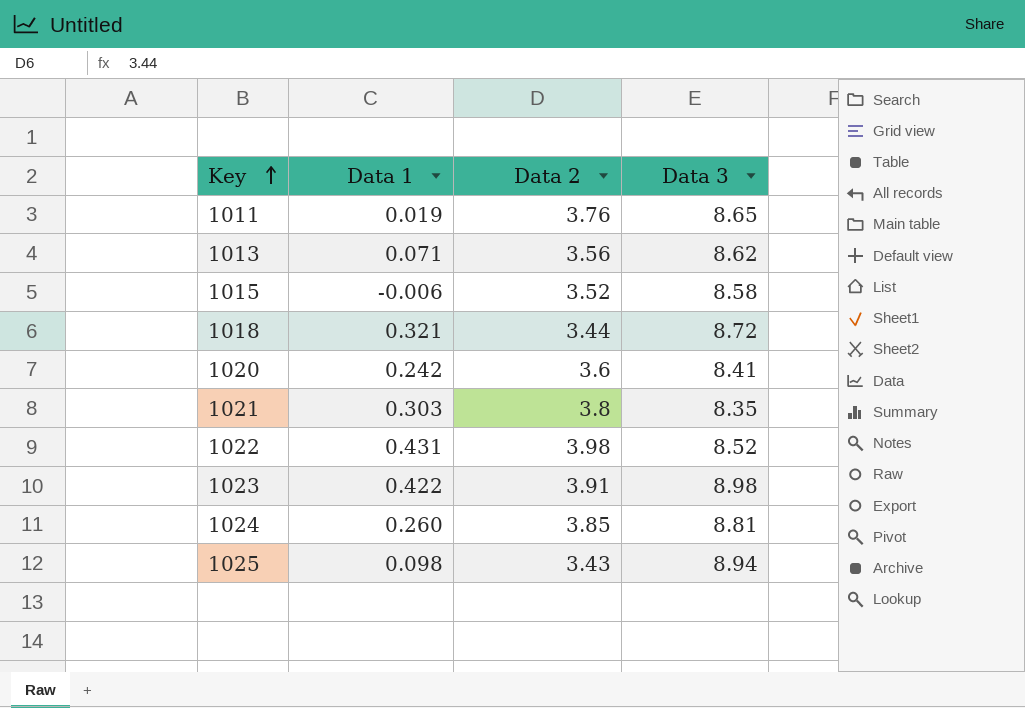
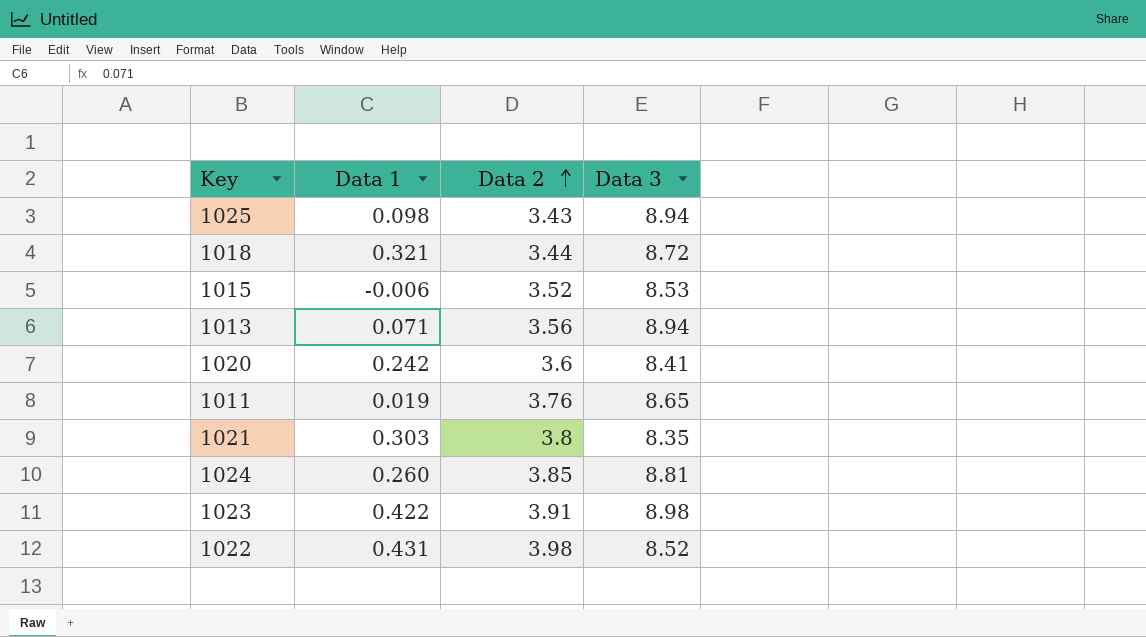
row order: Key ascending -> Data 2 ascending
1015 | Data 3: 8.58 -> 8.53
1013 | Data 3: 8.62 -> 8.94

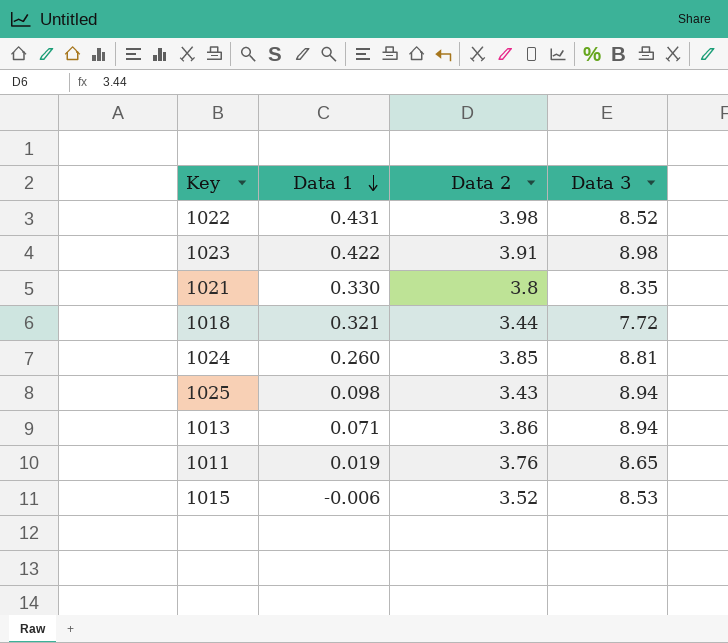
row order: Data 2 ascending -> Data 1 descending
row 1020: 0.242 | 3.6 | 8.41 -> none
1021 | Data 1: 0.303 -> 0.330
1018 | Data 3: 8.72 -> 7.72
1013 | Data 2: 3.56 -> 3.86

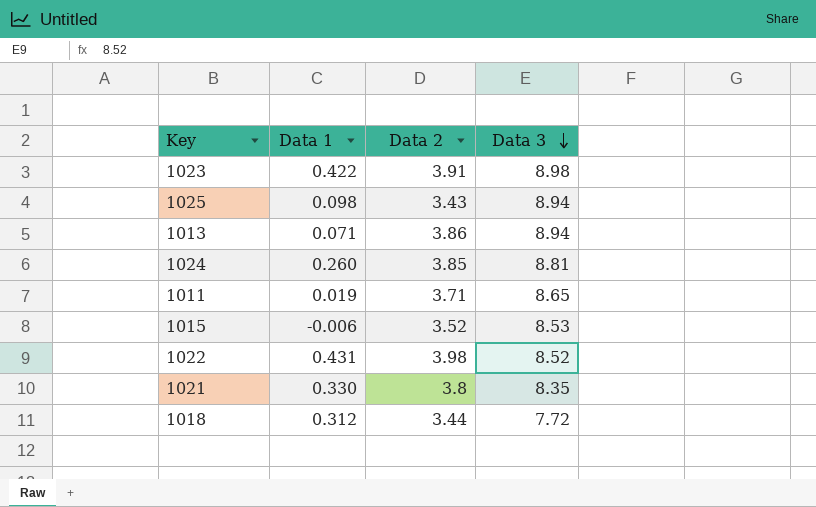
row order: Data 1 descending -> Data 3 descending
1011 | Data 2: 3.76 -> 3.71
1018 | Data 1: 0.321 -> 0.312

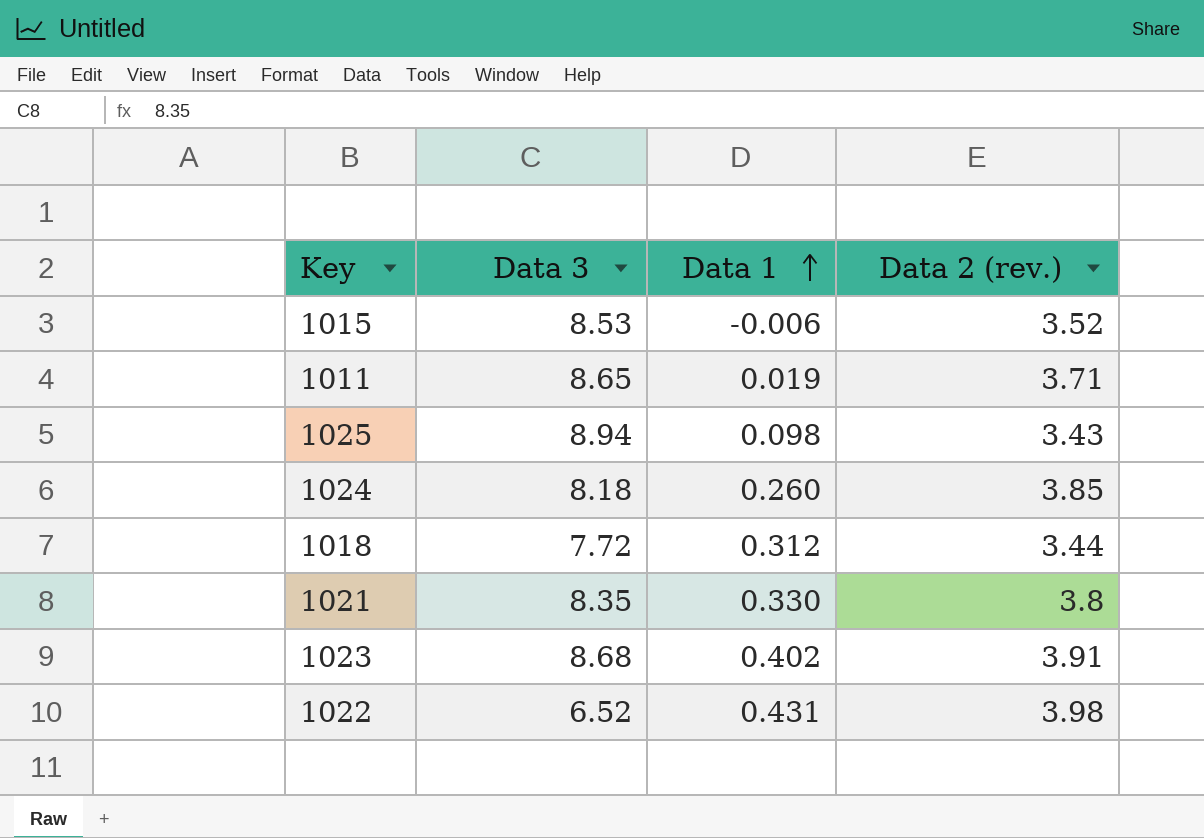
row order: Data 3 descending -> Data 1 ascending
column Data 3 | position: 4 -> 2
column name: Data 2 -> Data 2 (rev.)
row 1013: 0.071 | 3.86 | 8.94 -> none
1024 | Data 3: 8.81 -> 8.18
1023 | Data 3: 8.98 -> 8.68
1023 | Data 1: 0.422 -> 0.402
1022 | Data 3: 8.52 -> 6.52

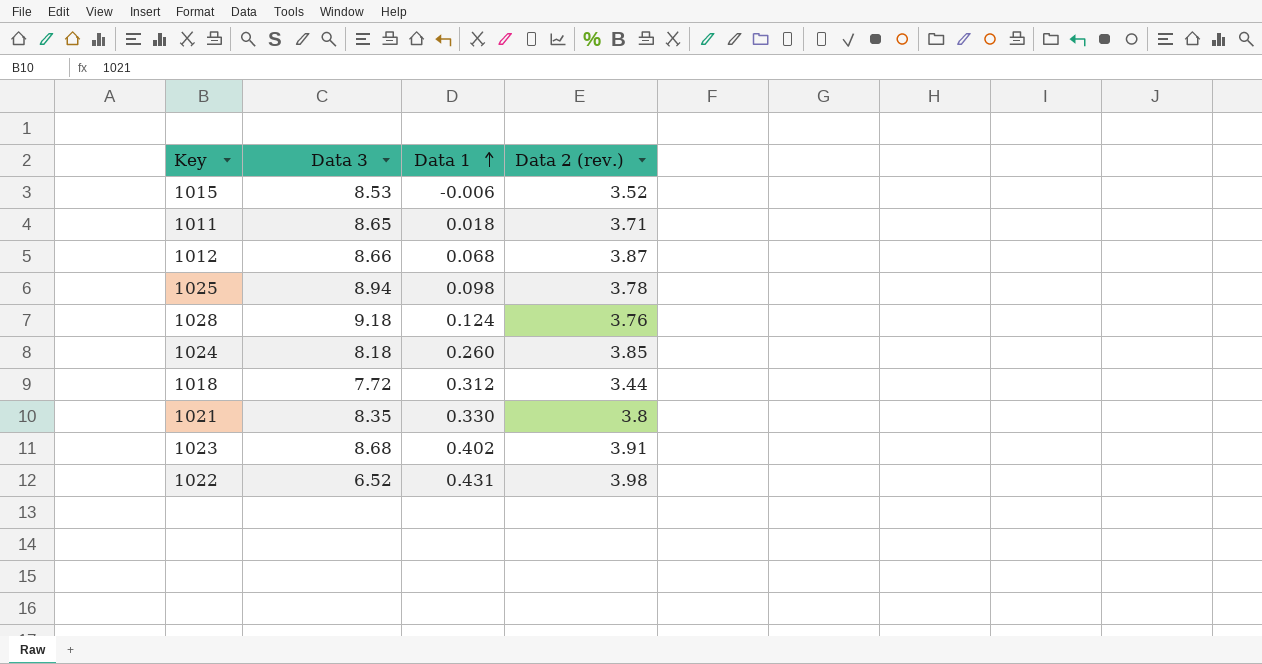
1011 | Data 1: 0.019 -> 0.018
row 1012: none -> 8.66 | 0.068 | 3.87
1025 | Data 2 (rev.): 3.43 -> 3.78
row 1028: none -> 9.18 | 0.124 | 3.76

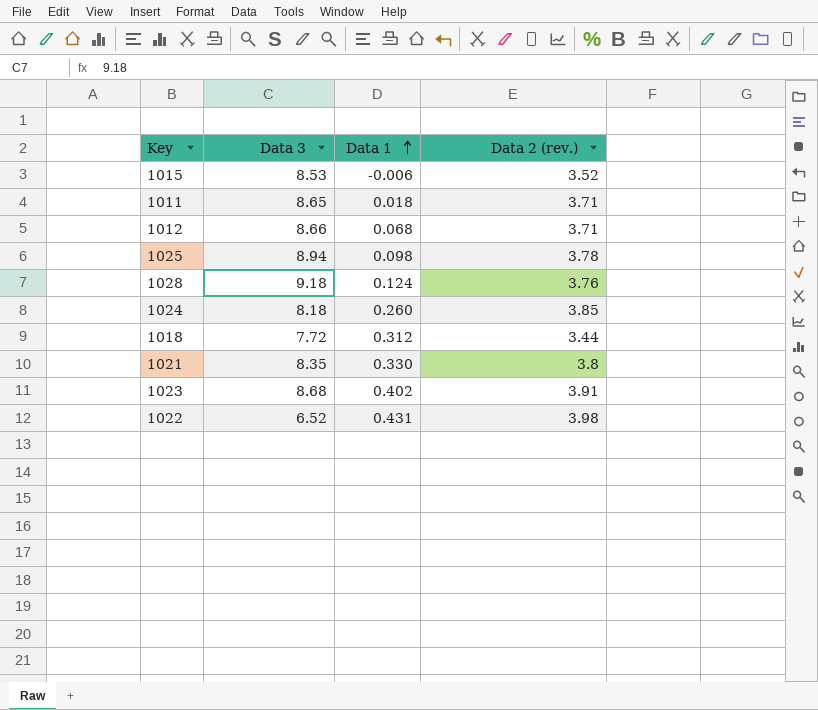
1012 | Data 2 (rev.): 3.87 -> 3.71

